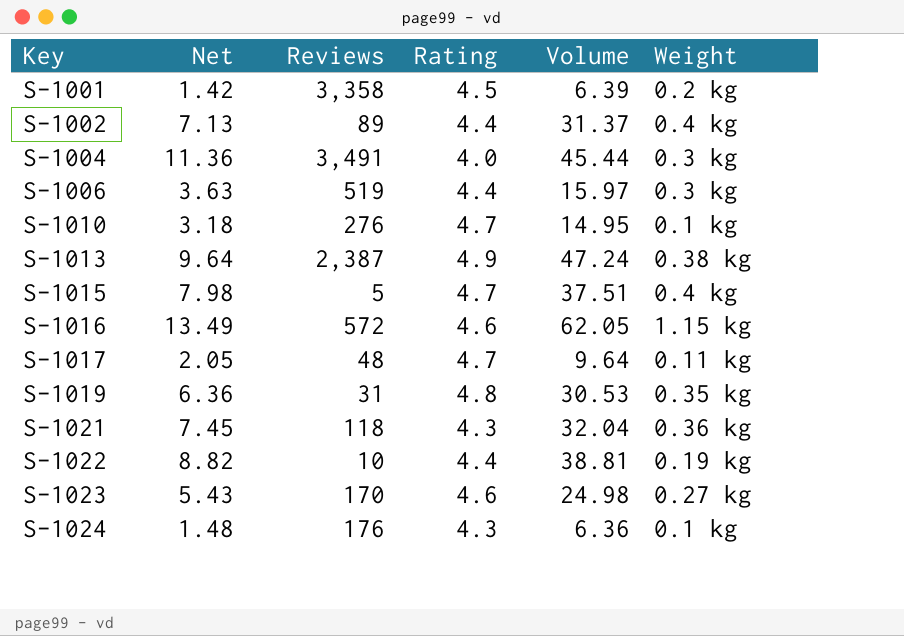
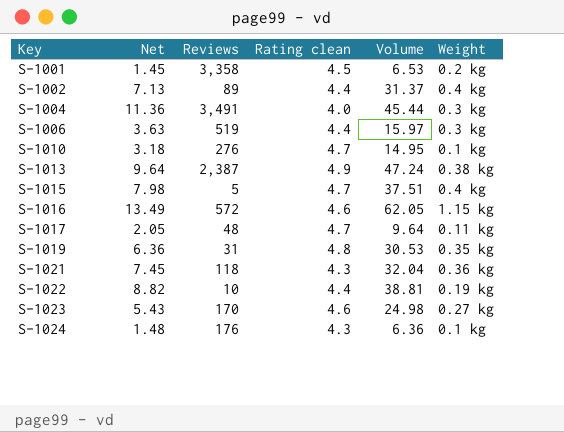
column name: Rating -> Rating clean
S-1001 | Net: 1.42 -> 1.45
S-1001 | Volume: 6.39 -> 6.53

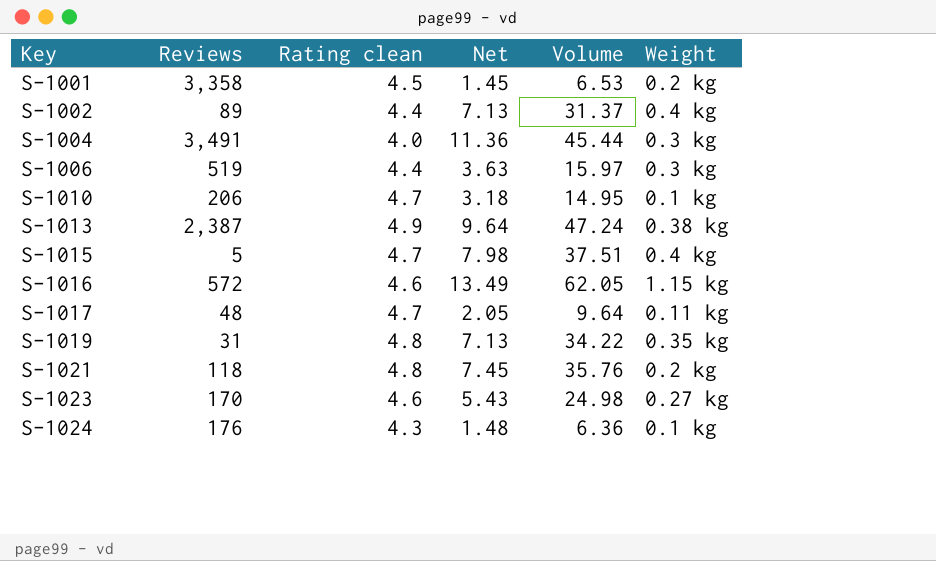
column Net | position: 2 -> 4
row S-1022: 8.82 | 10 | 4.4 | 38.81 | 0.19 kg -> none
S-1010 | Reviews: 276 -> 206
S-1019 | Net: 6.36 -> 7.13
S-1019 | Volume: 30.53 -> 34.22
S-1021 | Rating clean: 4.3 -> 4.8
S-1021 | Volume: 32.04 -> 35.76
S-1021 | Weight: 0.36 kg -> 0.2 kg

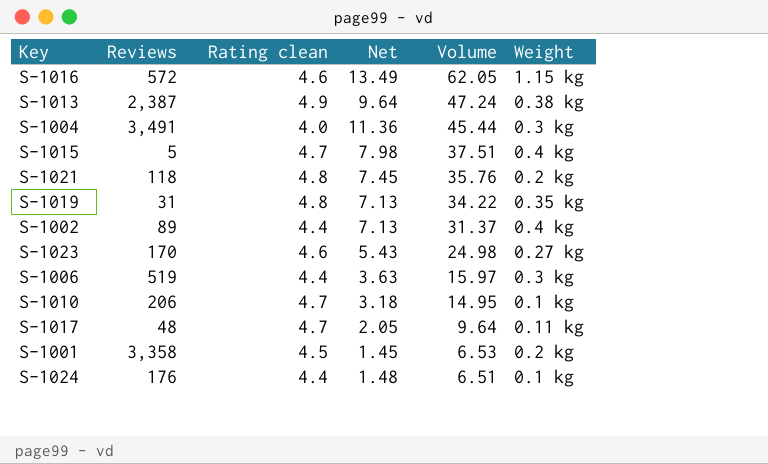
row order: Key ascending -> Volume descending
S-1024 | Rating clean: 4.3 -> 4.4
S-1024 | Volume: 6.36 -> 6.51

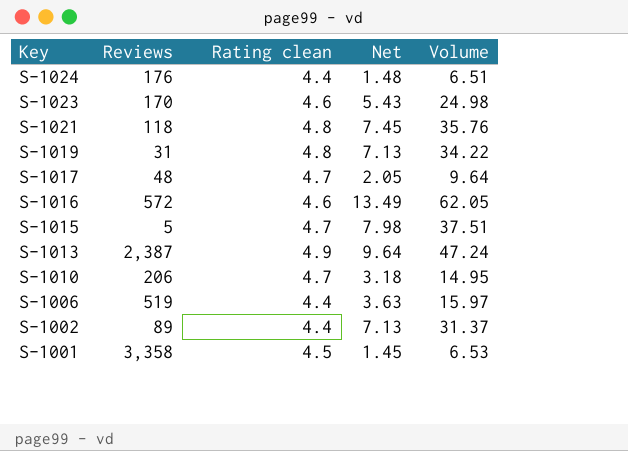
row order: Volume descending -> Key descending
column Weight | position: 6 -> none
row S-1004: 3,491 | 4.0 | 11.36 | 45.44 | 0.3 kg -> none

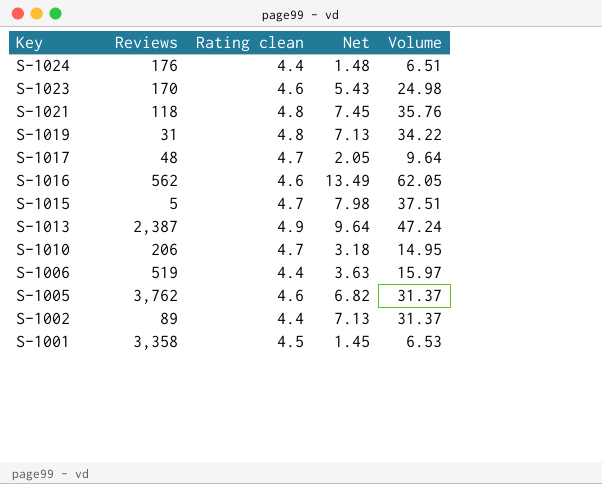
S-1016 | Reviews: 572 -> 562
row S-1005: none -> 3,762 | 4.6 | 6.82 | 31.37

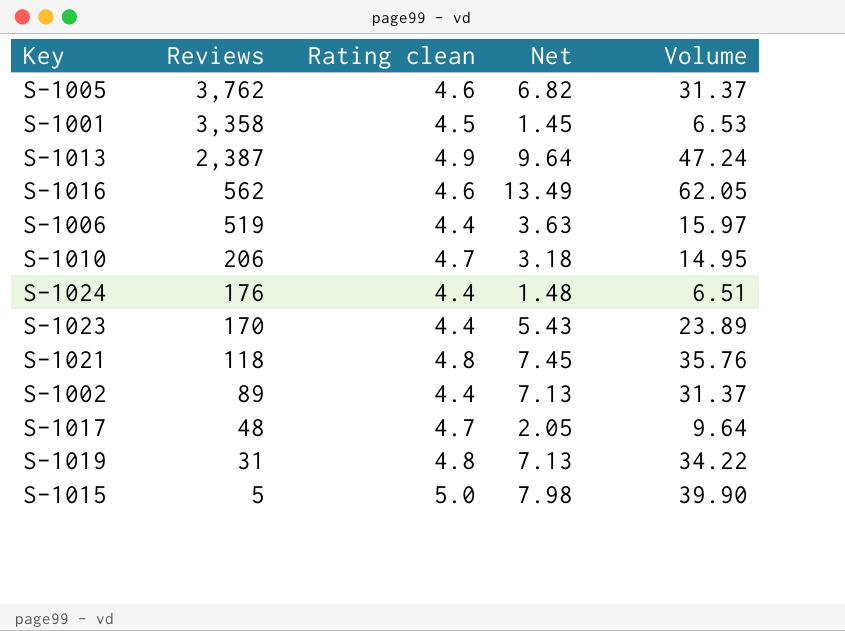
row order: Key descending -> Reviews descending
S-1023 | Rating clean: 4.6 -> 4.4
S-1023 | Volume: 24.98 -> 23.89
S-1015 | Rating clean: 4.7 -> 5.0
S-1015 | Volume: 37.51 -> 39.90

